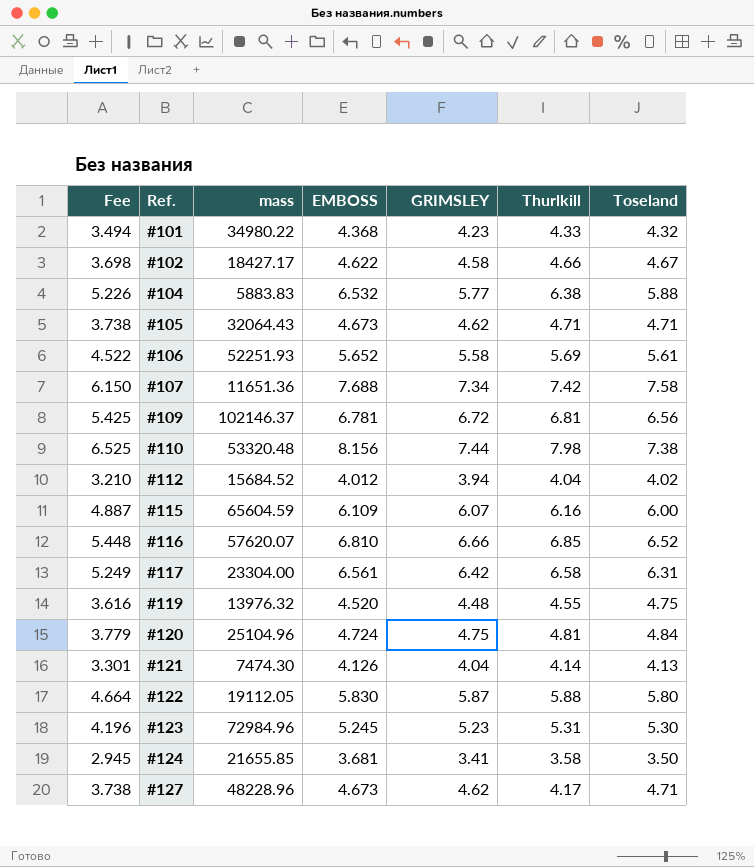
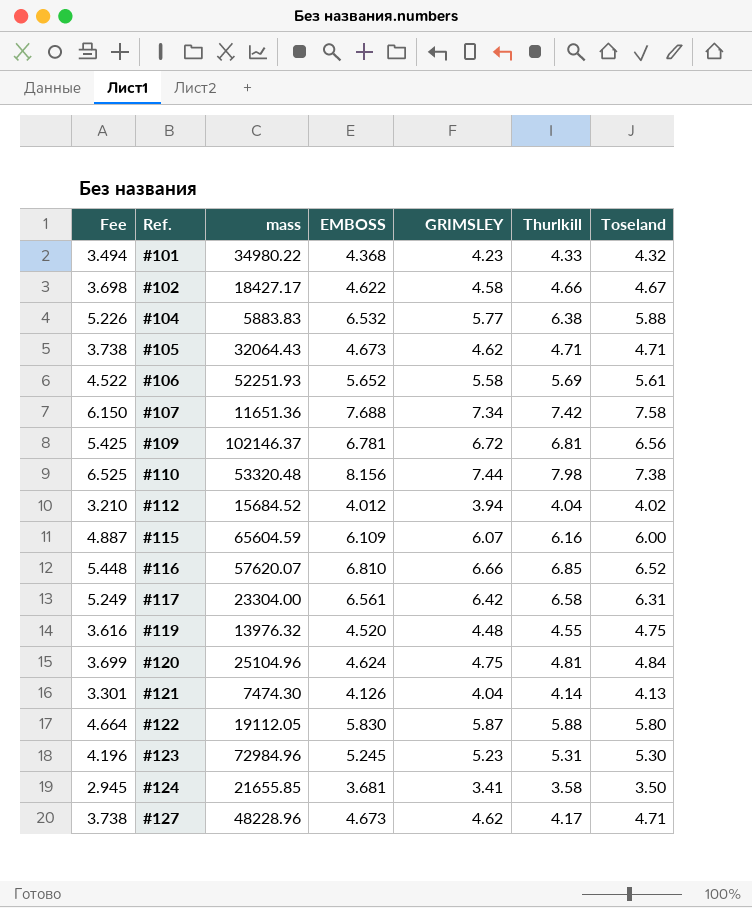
#120 | Fee: 3.779 -> 3.699
#120 | EMBOSS: 4.724 -> 4.624

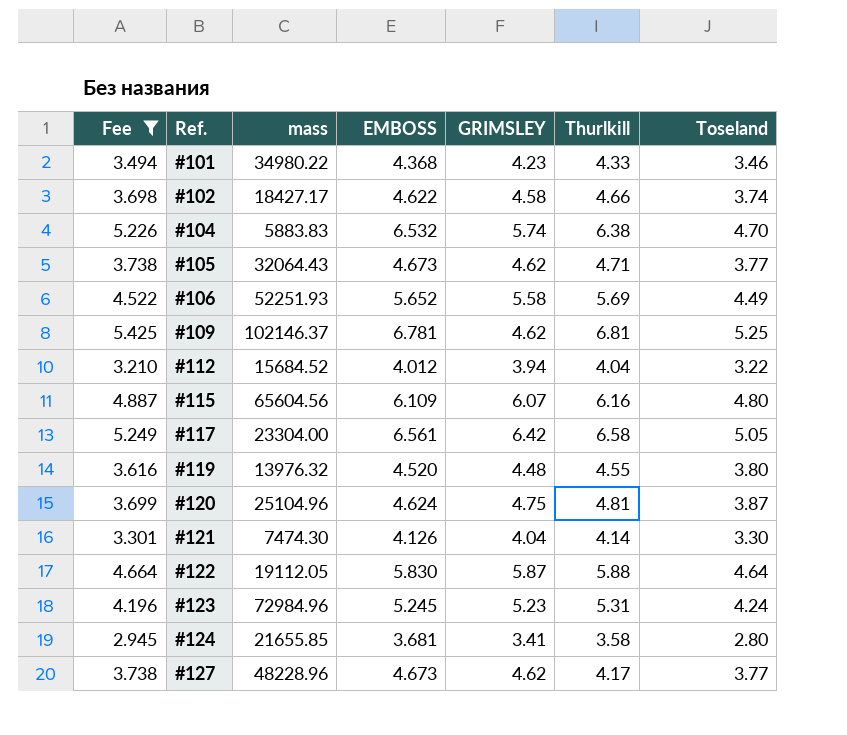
filter: none -> Fee <= 5.425
#101 | Toseland: 4.32 -> 3.46
#102 | Toseland: 4.67 -> 3.74
#104 | GRIMSLEY: 5.77 -> 5.74
#104 | Toseland: 5.88 -> 4.70
#105 | Toseland: 4.71 -> 3.77
#106 | Toseland: 5.61 -> 4.49
#109 | GRIMSLEY: 6.72 -> 4.62
#109 | Toseland: 6.56 -> 5.25
#112 | Toseland: 4.02 -> 3.22
#115 | mass: 65604.59 -> 65604.56
#115 | Toseland: 6.00 -> 4.80
#117 | Toseland: 6.31 -> 5.05
#119 | Toseland: 4.75 -> 3.80
#120 | Toseland: 4.84 -> 3.87
#121 | Toseland: 4.13 -> 3.30
#122 | Toseland: 5.80 -> 4.64
#123 | Toseland: 5.30 -> 4.24
#124 | Toseland: 3.50 -> 2.80
#127 | Toseland: 4.71 -> 3.77

